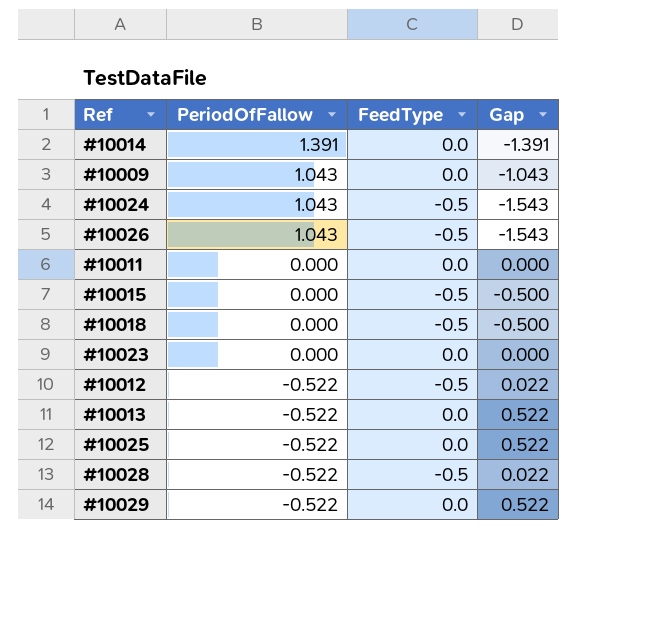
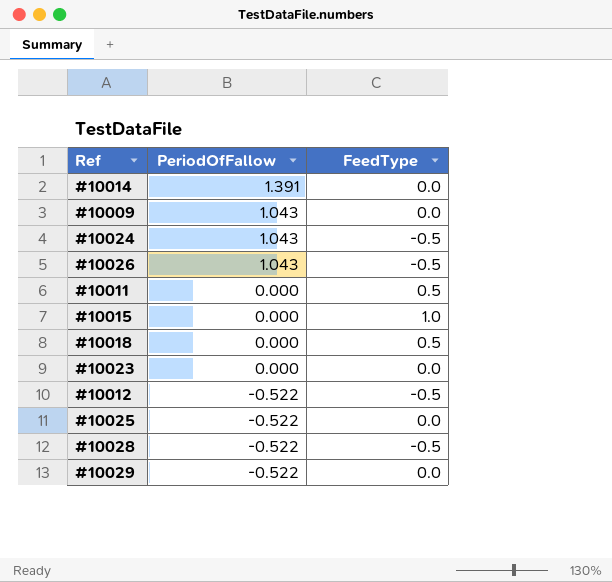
column Gap | formula: [FeedType] - [PeriodOfFallow] -> none
row #10013: -0.522 | 0.0 | 0.522 -> none
#10011 | FeedType: 0.0 -> 0.5
#10015 | FeedType: -0.5 -> 1.0
#10018 | FeedType: -0.5 -> 0.5

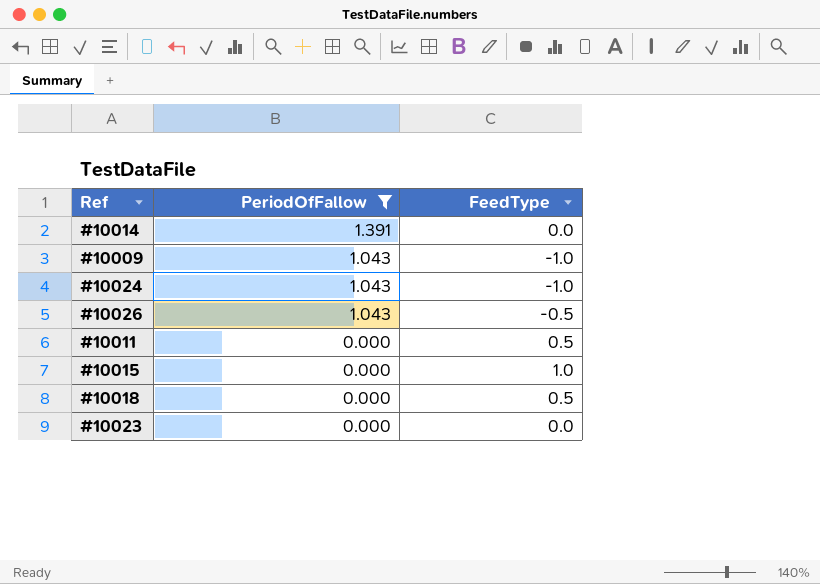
filter: none -> PeriodOfFallow != -0.522
#10009 | FeedType: 0.0 -> -1.0
#10024 | FeedType: -0.5 -> -1.0

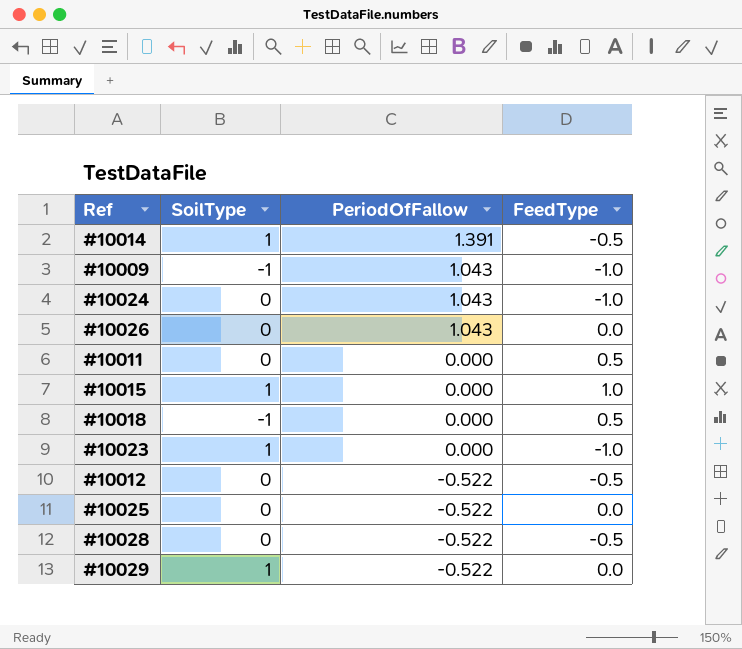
filter: PeriodOfFallow != -0.522 -> none
column SoilType | position: none -> 2
#10014 | FeedType: 0.0 -> -0.5
#10026 | FeedType: -0.5 -> 0.0
#10023 | FeedType: 0.0 -> -1.0

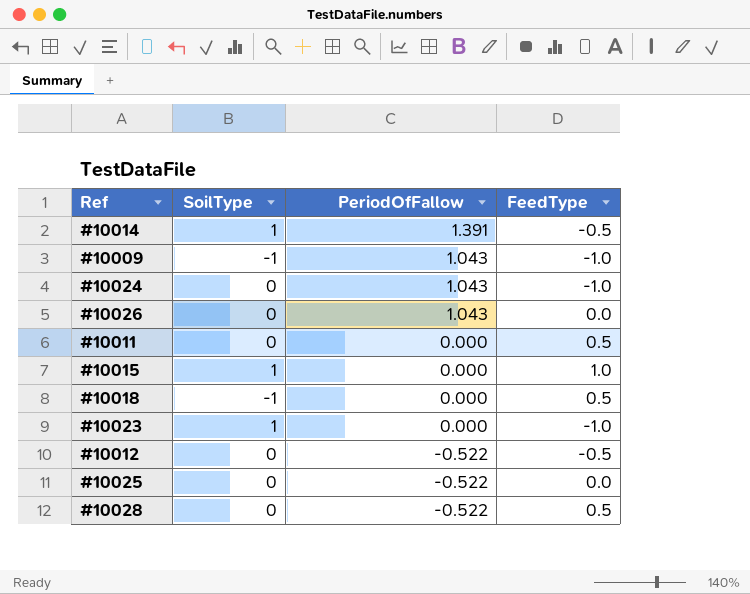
row #10029: 1 | -0.522 | 0.0 -> none
#10028 | FeedType: -0.5 -> 0.5

